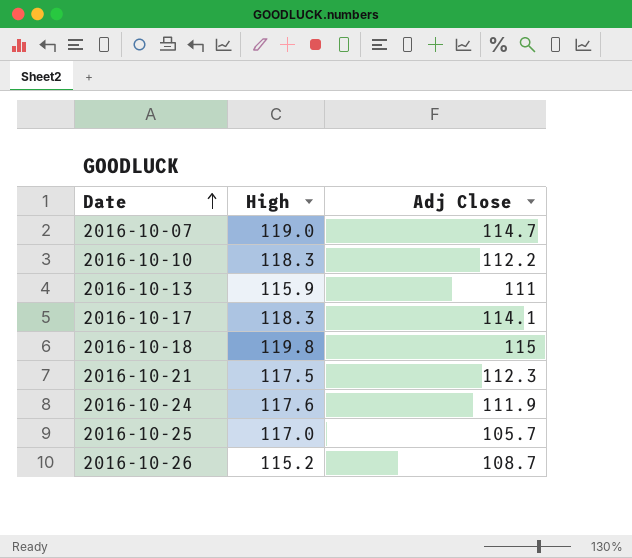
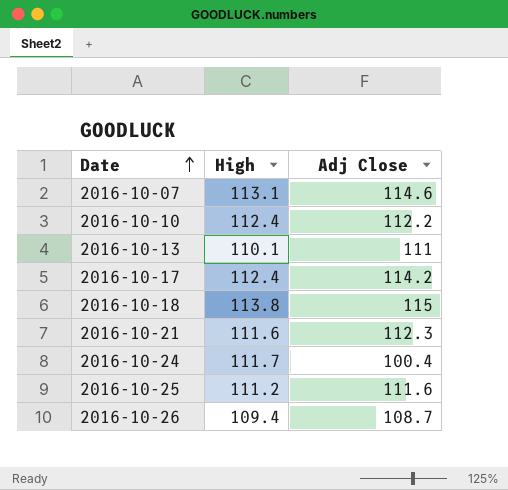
2016-10-07 | High: 119.0 -> 113.1
2016-10-07 | Adj Close: 114.7 -> 114.6
2016-10-10 | High: 118.3 -> 112.4
2016-10-13 | High: 115.9 -> 110.1
2016-10-17 | High: 118.3 -> 112.4
2016-10-17 | Adj Close: 114.1 -> 114.2
2016-10-18 | High: 119.8 -> 113.8
2016-10-21 | High: 117.5 -> 111.6
2016-10-24 | High: 117.6 -> 111.7
2016-10-24 | Adj Close: 111.9 -> 100.4
2016-10-25 | High: 117.0 -> 111.2
2016-10-25 | Adj Close: 105.7 -> 111.6
2016-10-26 | High: 115.2 -> 109.4

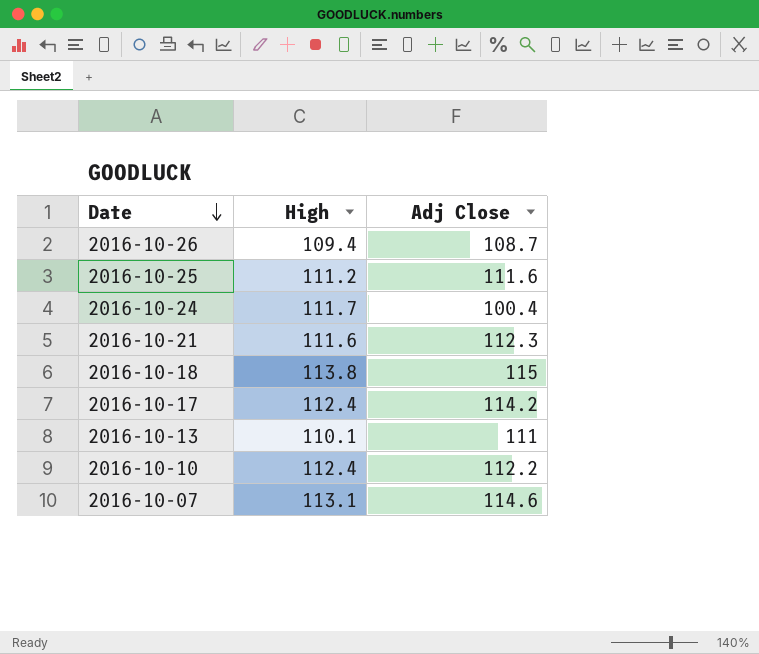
row order: Date ascending -> Date descending

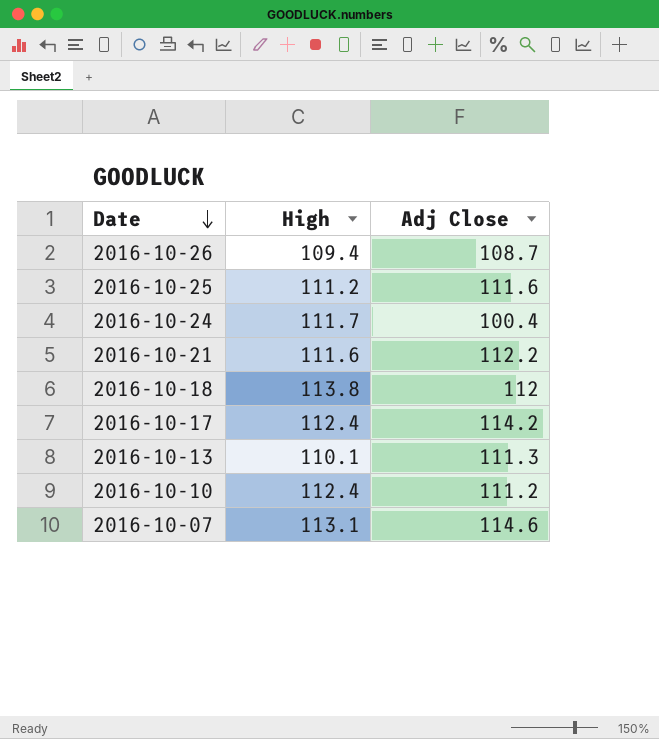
2016-10-21 | Adj Close: 112.3 -> 112.2
2016-10-18 | Adj Close: 115 -> 112
2016-10-13 | Adj Close: 111 -> 111.3
2016-10-10 | Adj Close: 112.2 -> 111.2

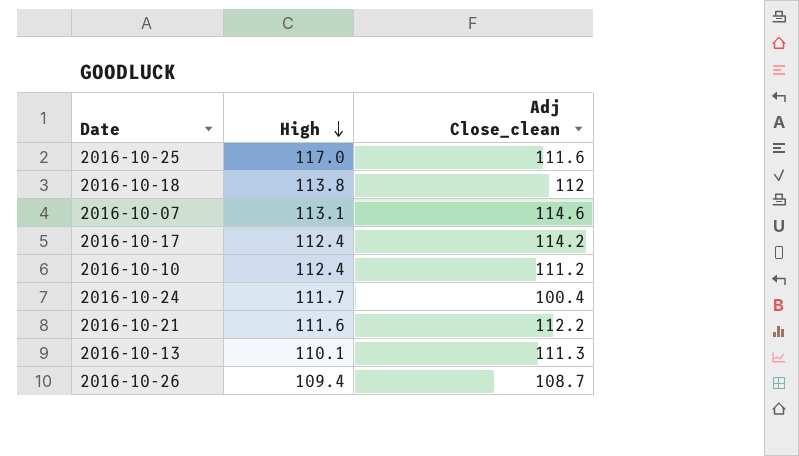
row order: Date descending -> High descending
column name: Adj Close -> Adj Close_clean
2016-10-25 | High: 111.2 -> 117.0

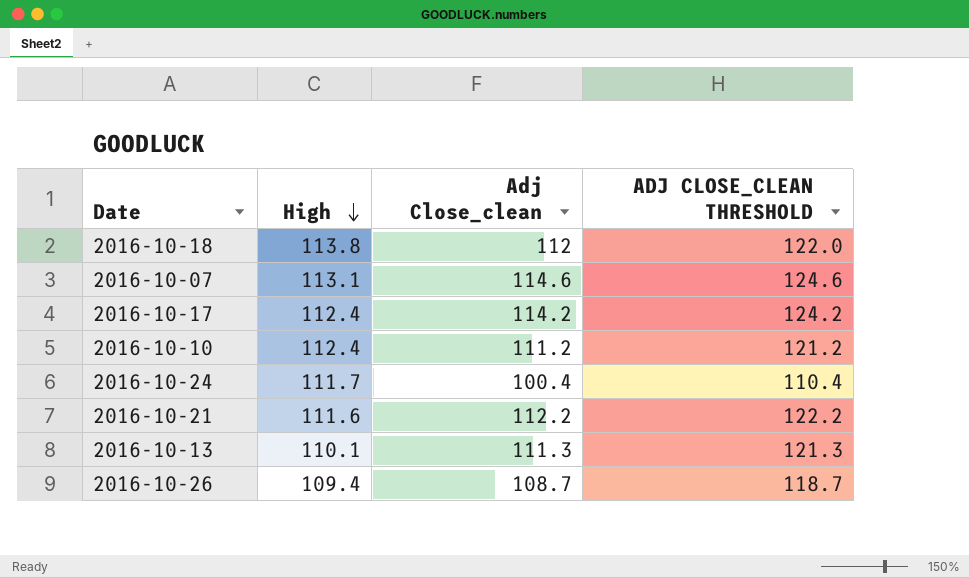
column ADJ CLOSE_CLEAN THRESHOLD | formula: none -> [Adj Close_clean] + 10
row 2016-10-25: 117.0 | 111.6 -> none

